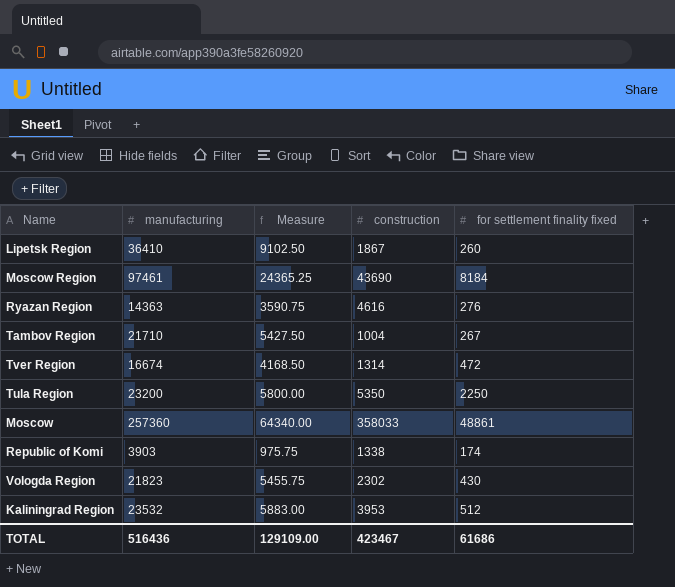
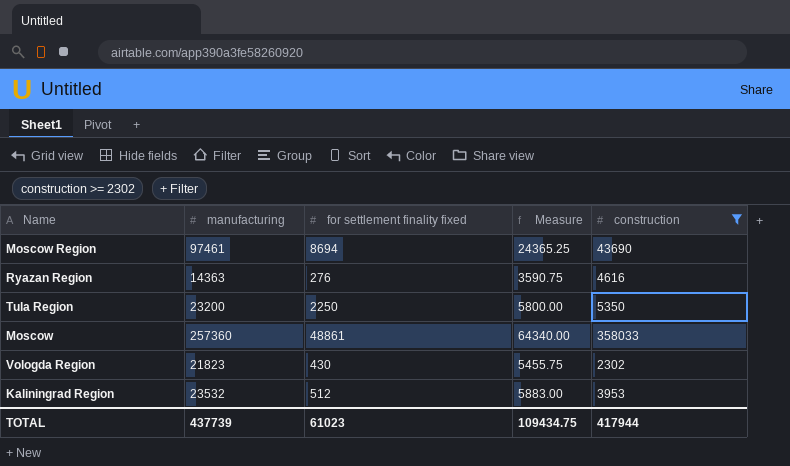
filter: none -> construction >= 2302
column for settlement finality fixed | position: 5 -> 3
Moscow Region | for settlement finality fixed: 8184 -> 8694
TOTAL | manufacturing: 516436 -> 437739
TOTAL | for settlement finality fixed: 61686 -> 61023
TOTAL | Measure: 129109.00 -> 109434.75
TOTAL | construction: 423467 -> 417944

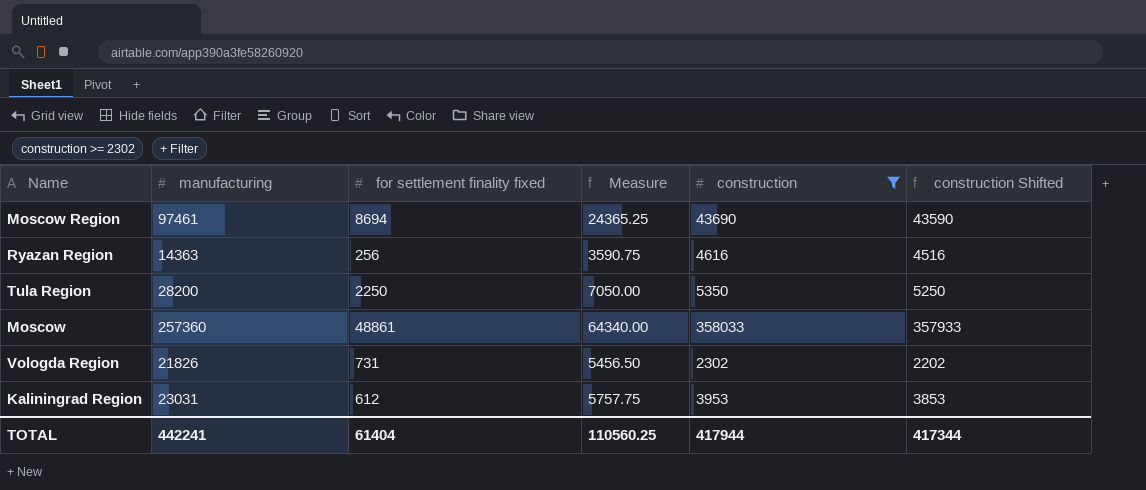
column construction Shifted | formula: none -> [construction] - 100
Ryazan Region | for settlement finality fixed: 276 -> 256
Tula Region | manufacturing: 23200 -> 28200
Tula Region | Measure: 5800.00 -> 7050.00
Vologda Region | manufacturing: 21823 -> 21826
Vologda Region | for settlement finality fixed: 430 -> 731
Vologda Region | Measure: 5455.75 -> 5456.50
Kaliningrad Region | manufacturing: 23532 -> 23031
Kaliningrad Region | for settlement finality fixed: 512 -> 612
Kaliningrad Region | Measure: 5883.00 -> 5757.75
TOTAL | manufacturing: 437739 -> 442241
TOTAL | for settlement finality fixed: 61023 -> 61404
TOTAL | Measure: 109434.75 -> 110560.25

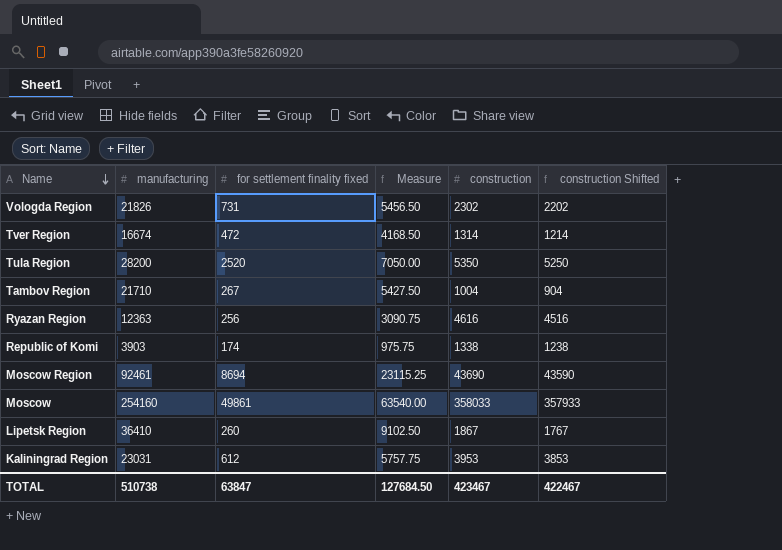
filter: construction >= 2302 -> none
row order: none -> Name descending
Tula Region | for settlement finality fixed: 2250 -> 2520
Ryazan Region | manufacturing: 14363 -> 12363
Ryazan Region | Measure: 3590.75 -> 3090.75
Moscow Region | manufacturing: 97461 -> 92461
Moscow Region | Measure: 24365.25 -> 23115.25
Moscow | manufacturing: 257360 -> 254160
Moscow | for settlement finality fixed: 48861 -> 49861
Moscow | Measure: 64340.00 -> 63540.00
TOTAL | manufacturing: 442241 -> 510738
TOTAL | for settlement finality fixed: 61404 -> 63847
TOTAL | Measure: 110560.25 -> 127684.50
TOTAL | construction: 417944 -> 423467
TOTAL | construction Shifted: 417344 -> 422467

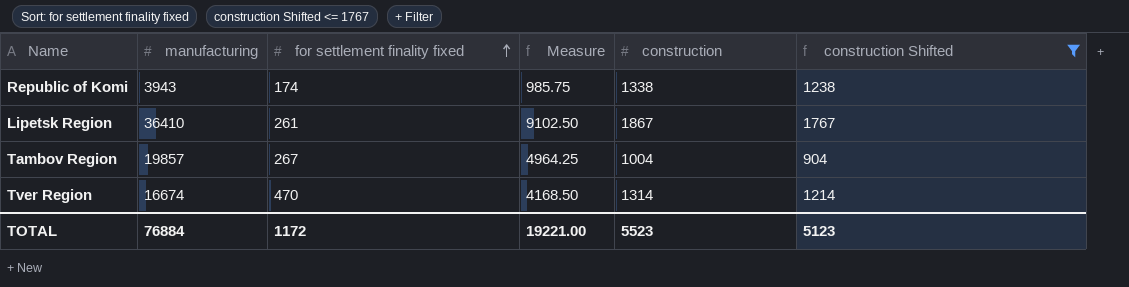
filter: none -> construction Shifted <= 1767
row order: Name descending -> for settlement finality fixed ascending
Republic of Komi | manufacturing: 3903 -> 3943
Republic of Komi | Measure: 975.75 -> 985.75
Lipetsk Region | for settlement finality fixed: 260 -> 261
Tambov Region | manufacturing: 21710 -> 19857
Tambov Region | Measure: 5427.50 -> 4964.25
Tver Region | for settlement finality fixed: 472 -> 470
TOTAL | manufacturing: 510738 -> 76884
TOTAL | for settlement finality fixed: 63847 -> 1172
TOTAL | Measure: 127684.50 -> 19221.00
TOTAL | construction: 423467 -> 5523
TOTAL | construction Shifted: 422467 -> 5123

